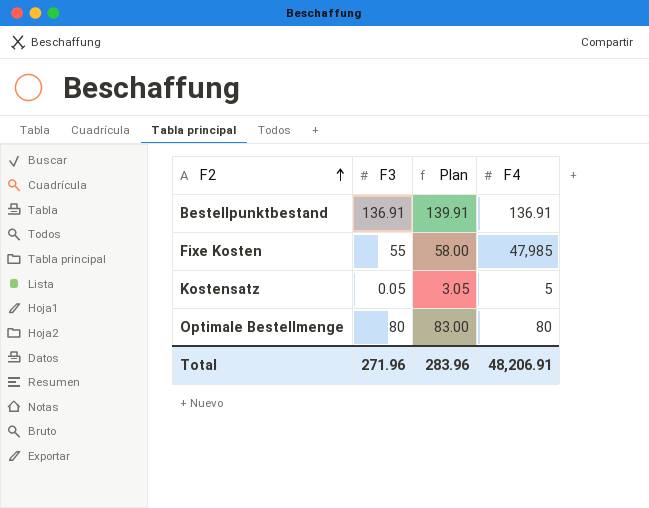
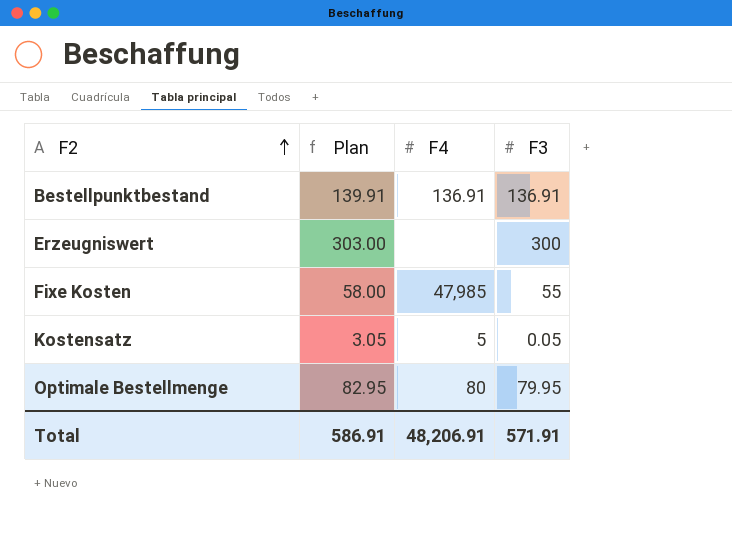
column F3 | position: 2 -> 4
row Erzeugniswert: none -> 303.00 | none | 300
Optimale Bestellmenge | Plan: 83.00 -> 82.95
Optimale Bestellmenge | F3: 80 -> 79.95
Total | Plan: 283.96 -> 586.91
Total | F3: 271.96 -> 571.91

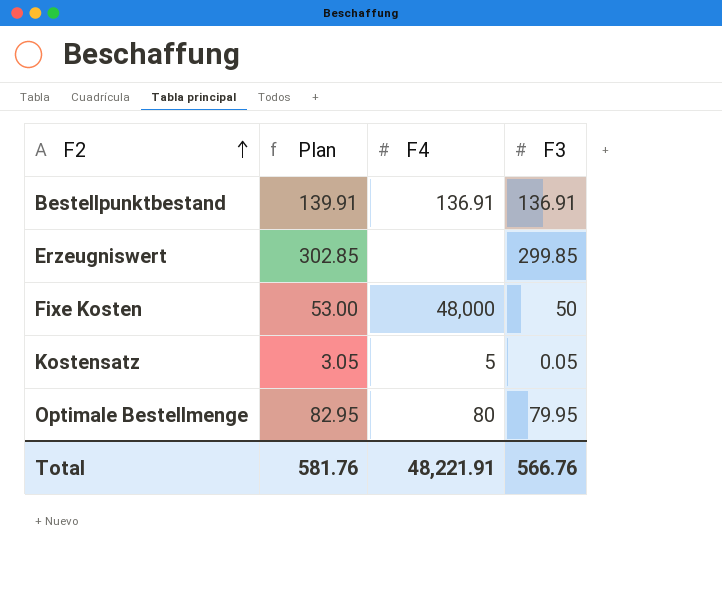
Erzeugniswert | Plan: 303.00 -> 302.85
Erzeugniswert | F3: 300 -> 299.85
Fixe Kosten | Plan: 58.00 -> 53.00
Fixe Kosten | F4: 47,985 -> 48,000
Fixe Kosten | F3: 55 -> 50
Total | Plan: 586.91 -> 581.76
Total | F4: 48,206.91 -> 48,221.91
Total | F3: 571.91 -> 566.76

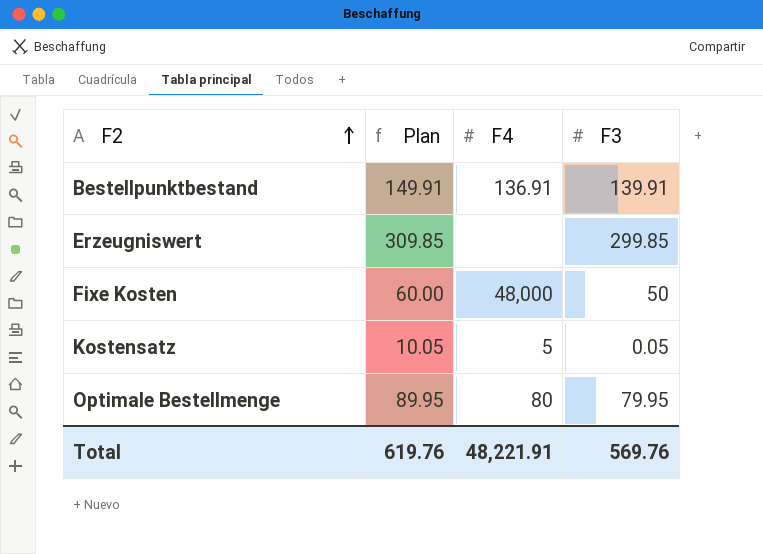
column Plan | formula: [F3] + 3 -> [F3] + 10
Bestellpunktbestand | F3: 136.91 -> 139.91
Total | Plan: 581.76 -> 619.76
Total | F3: 566.76 -> 569.76

